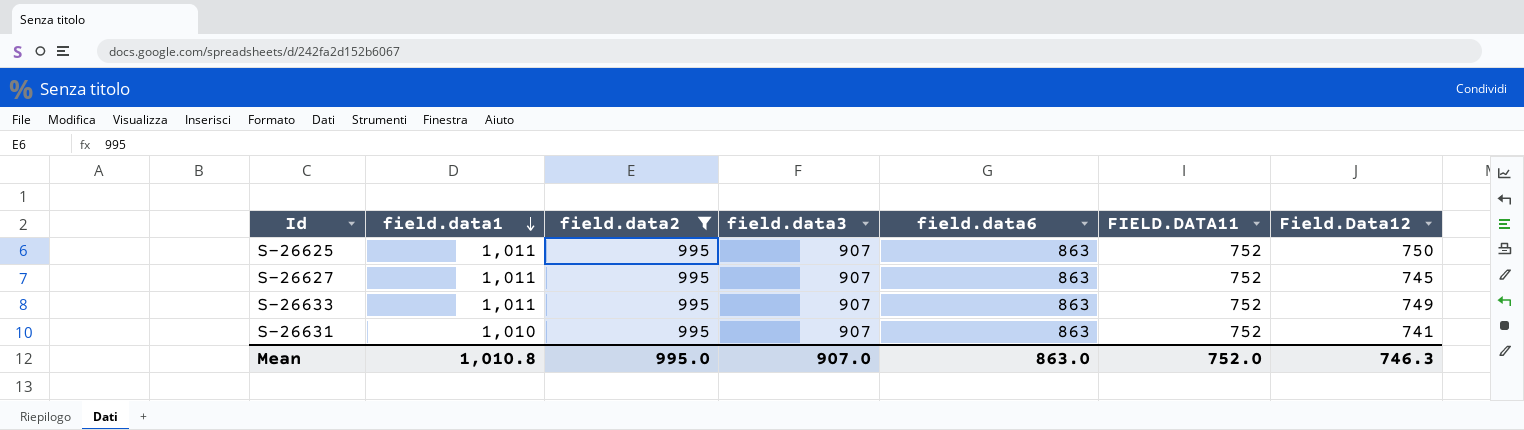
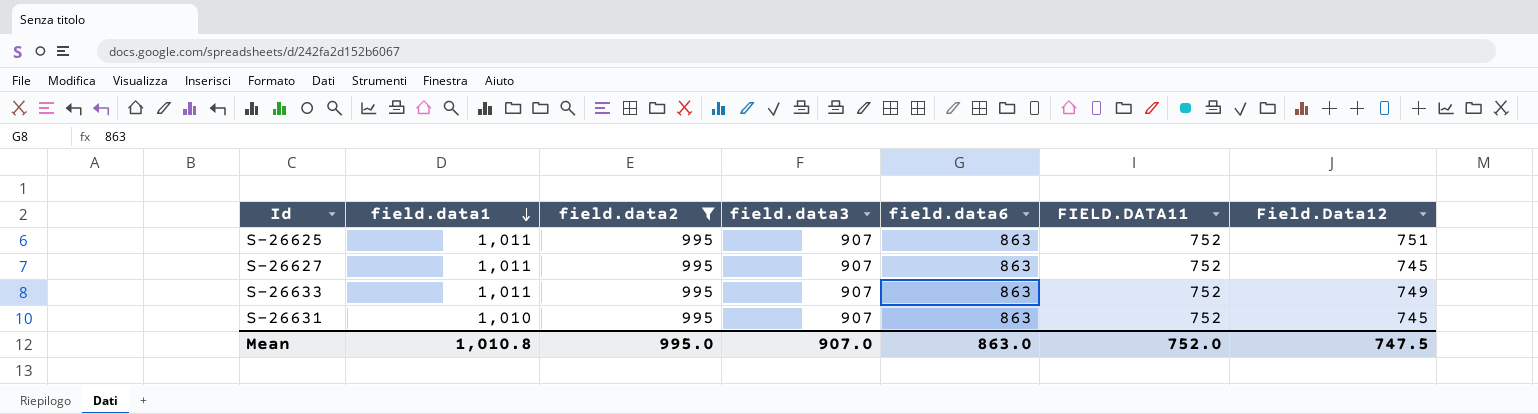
S-26625 | Field.Data12: 750 -> 751
S-26631 | Field.Data12: 741 -> 745
Mean | Field.Data12: 746.3 -> 747.5

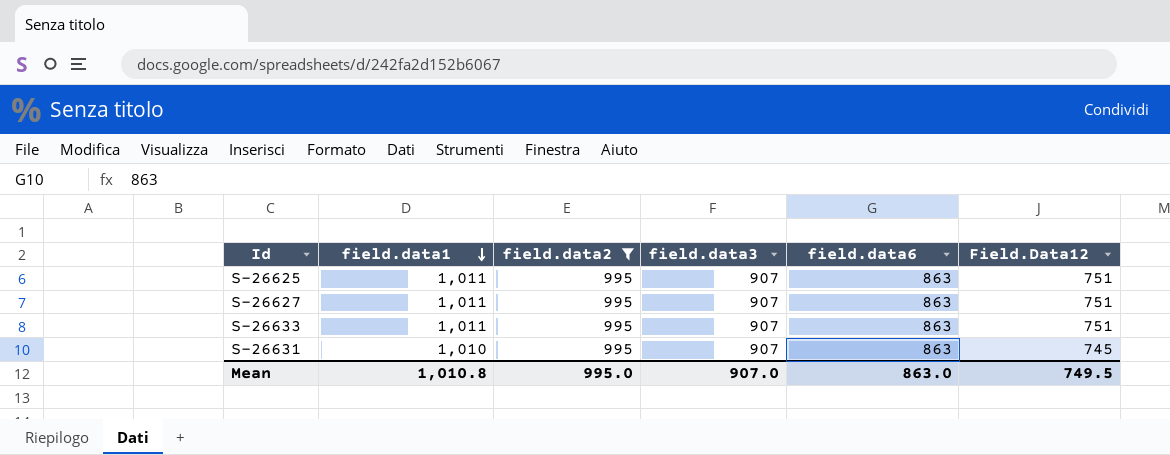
column FIELD.DATA11 | position: 6 -> none
S-26627 | Field.Data12: 745 -> 751
S-26633 | Field.Data12: 749 -> 751
Mean | Field.Data12: 747.5 -> 749.5

